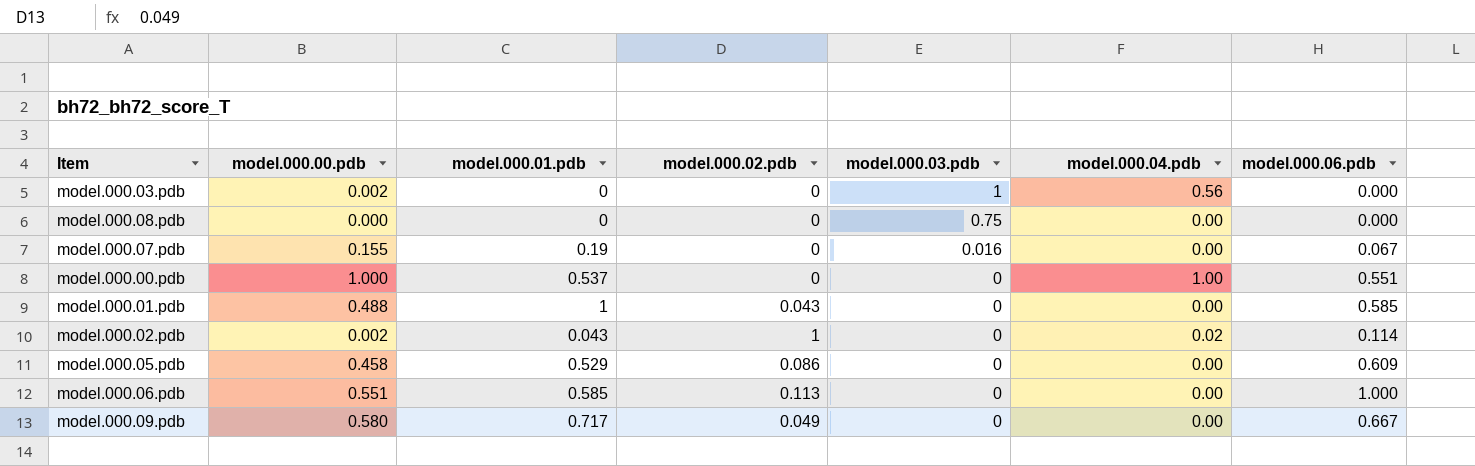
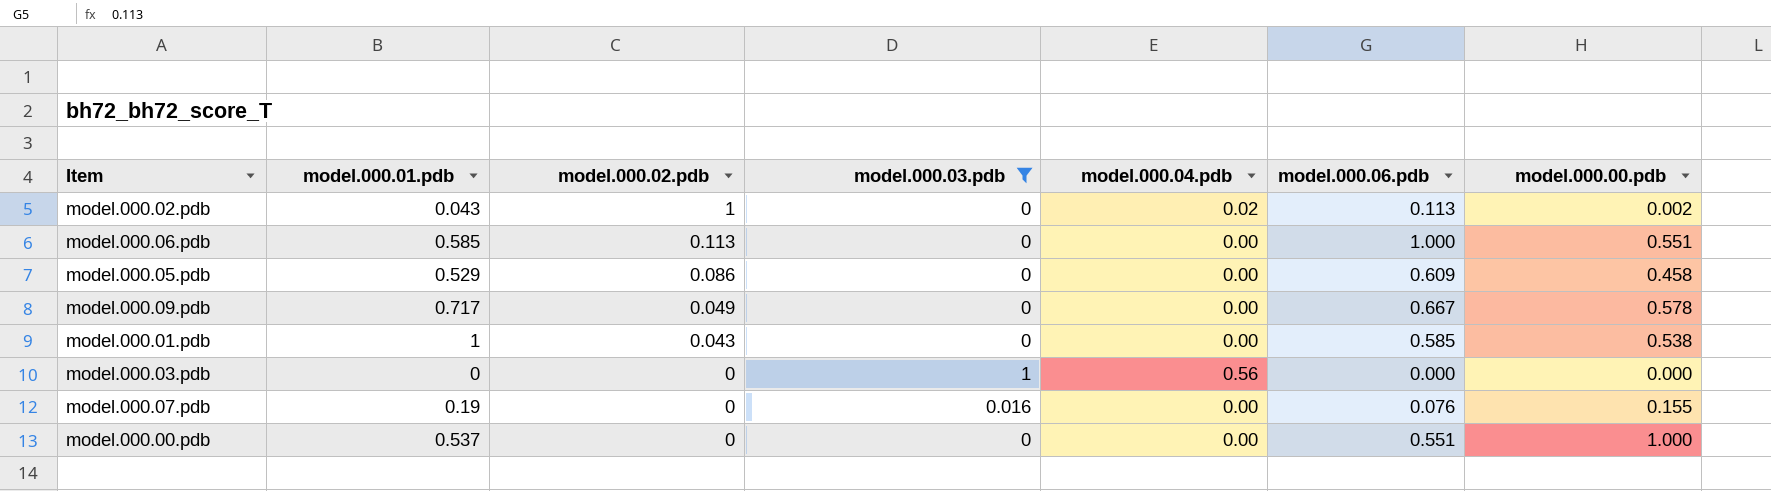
filter: none -> model.000.03.pdb != 0.75
row order: model.000.03.pdb descending -> model.000.02.pdb descending
column model.000.00.pdb | position: 2 -> 7
model.000.02.pdb | model.000.06.pdb: 0.114 -> 0.113
model.000.09.pdb | model.000.00.pdb: 0.580 -> 0.578
model.000.01.pdb | model.000.00.pdb: 0.488 -> 0.538
model.000.03.pdb | model.000.00.pdb: 0.002 -> 0.000
model.000.07.pdb | model.000.06.pdb: 0.067 -> 0.076
model.000.00.pdb | model.000.04.pdb: 1.00 -> 0.00

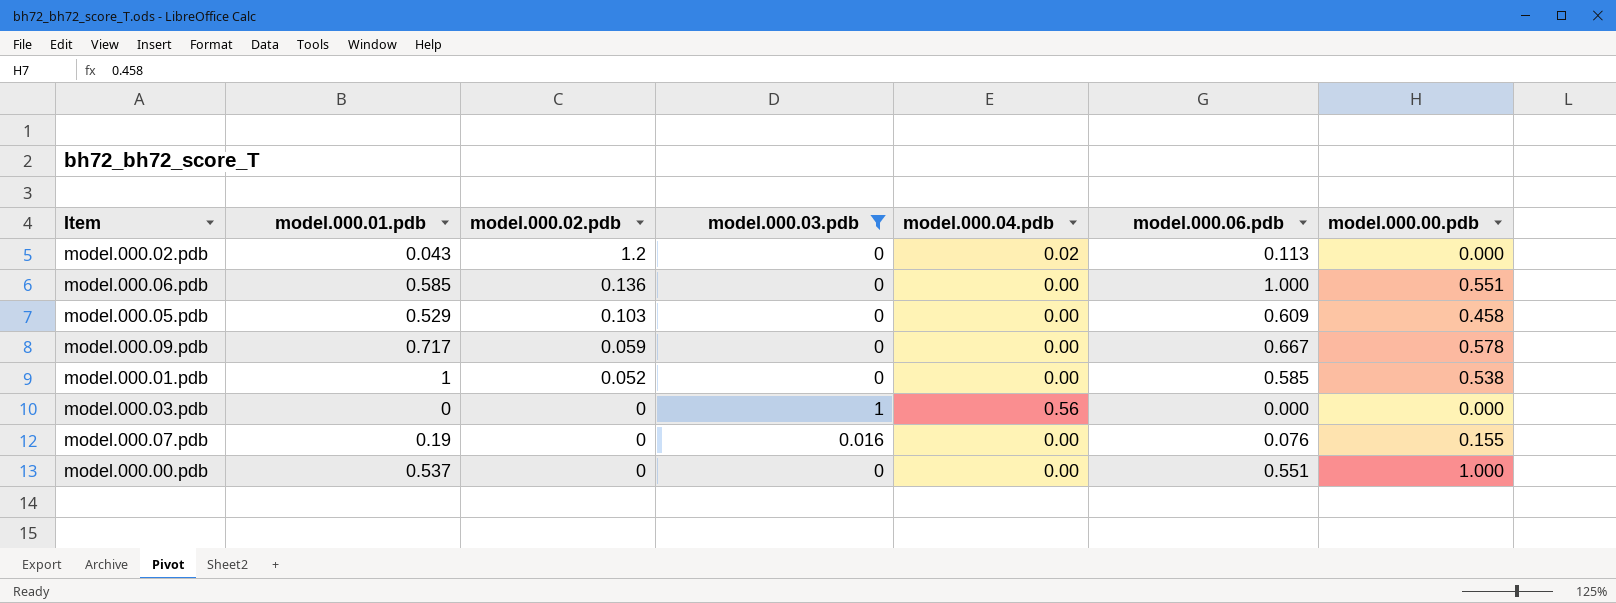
model.000.02.pdb | model.000.02.pdb: 1 -> 1.2
model.000.02.pdb | model.000.00.pdb: 0.002 -> 0.000
model.000.06.pdb | model.000.02.pdb: 0.113 -> 0.136
model.000.05.pdb | model.000.02.pdb: 0.086 -> 0.103
model.000.09.pdb | model.000.02.pdb: 0.049 -> 0.059
model.000.01.pdb | model.000.02.pdb: 0.043 -> 0.052

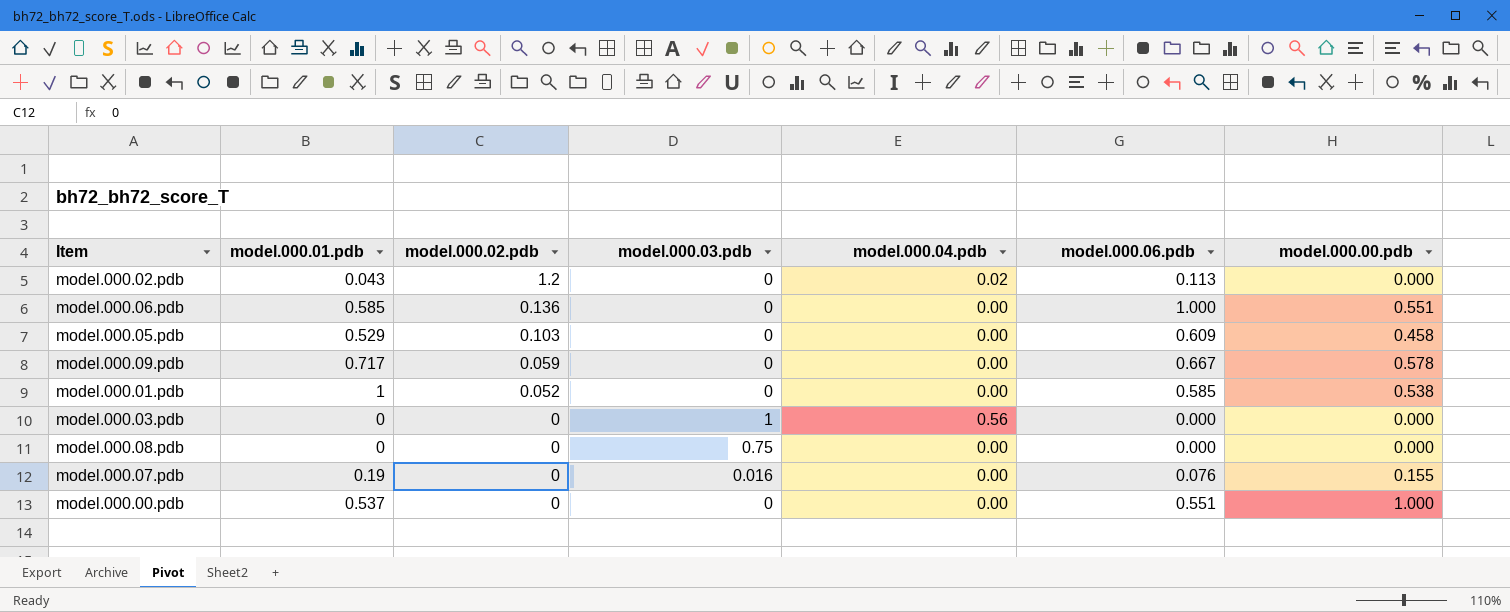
filter: model.000.03.pdb != 0.75 -> none

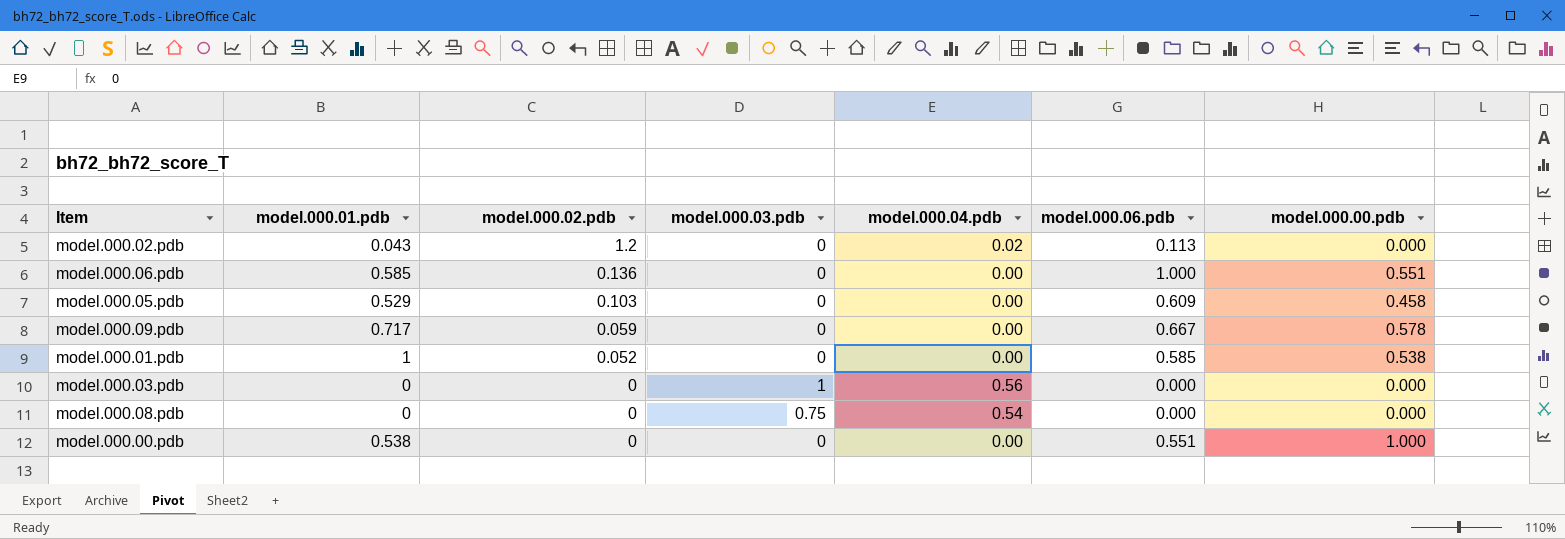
row model.000.07.pdb: 0.19 | 0 | 0.016 | 0.00 | 0.076 | 0.155 -> none
model.000.08.pdb | model.000.04.pdb: 0.00 -> 0.54
model.000.00.pdb | model.000.01.pdb: 0.537 -> 0.538

